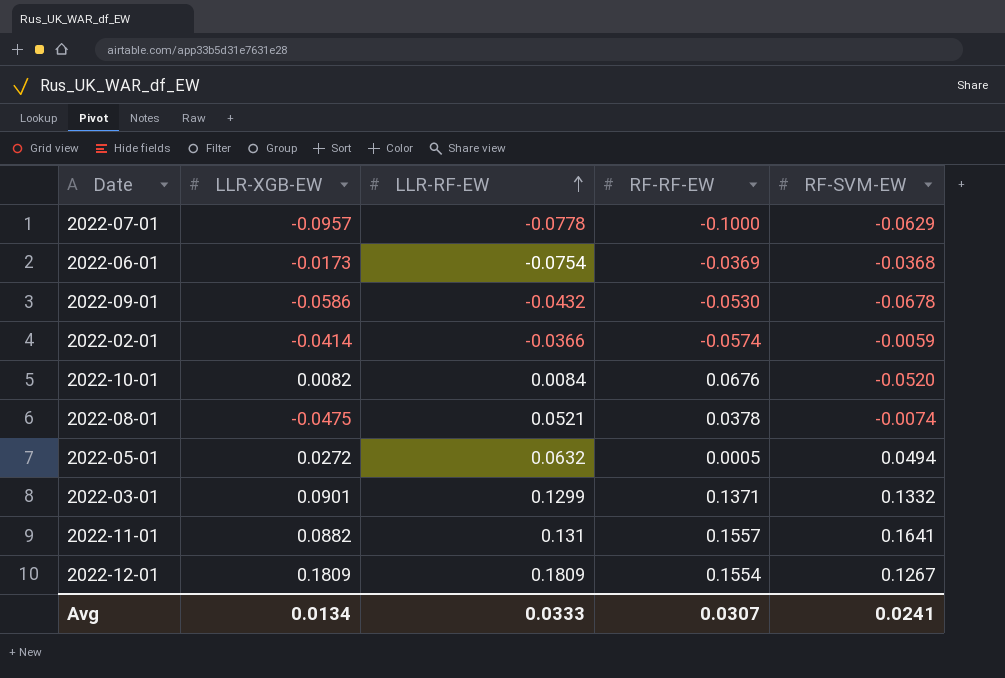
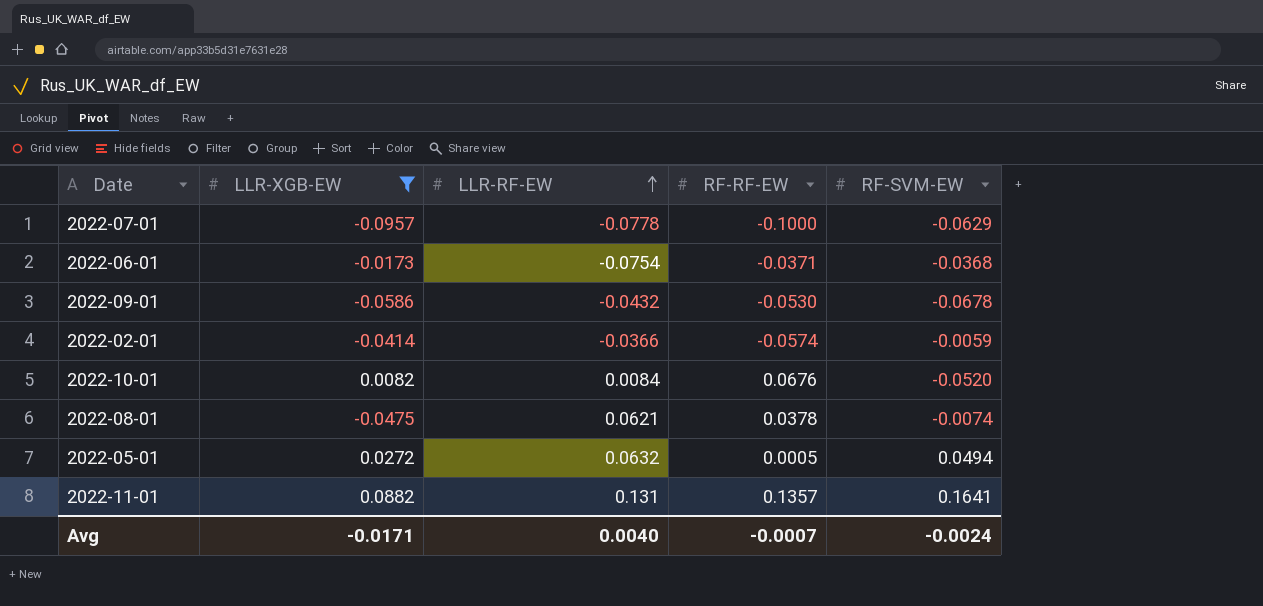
filter: none -> LLR-XGB-EW <= 0.0882
2022-06-01 | RF-RF-EW: -0.0369 -> -0.0371
2022-08-01 | LLR-RF-EW: 0.0521 -> 0.0621
2022-11-01 | RF-RF-EW: 0.1557 -> 0.1357
Avg | LLR-XGB-EW: 0.0134 -> -0.0171
Avg | LLR-RF-EW: 0.0333 -> 0.0040
Avg | RF-RF-EW: 0.0307 -> -0.0007
Avg | RF-SVM-EW: 0.0241 -> -0.0024

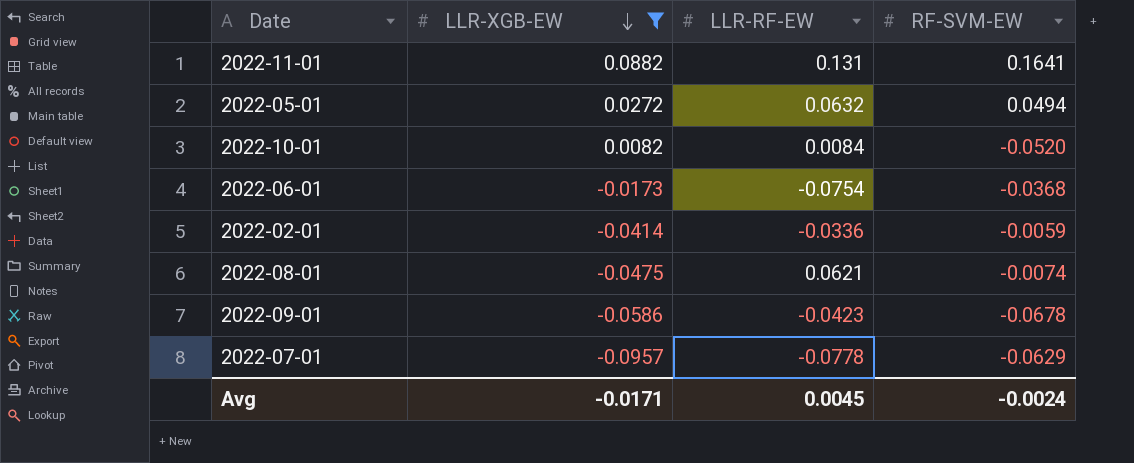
row order: LLR-RF-EW ascending -> LLR-XGB-EW descending
column RF-RF-EW | position: 4 -> none
2022-02-01 | LLR-RF-EW: -0.0366 -> -0.0336
2022-09-01 | LLR-RF-EW: -0.0432 -> -0.0423
Avg | LLR-RF-EW: 0.0040 -> 0.0045

